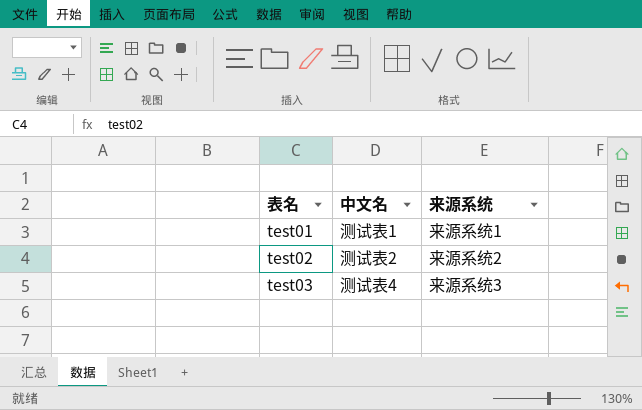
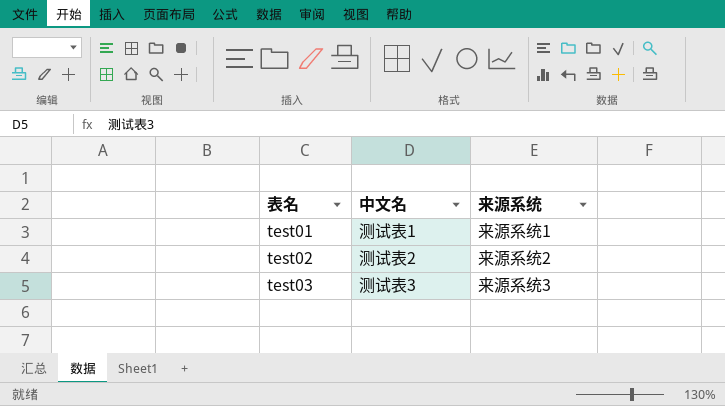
test03 | 中文名: 测试表4 -> 测试表3

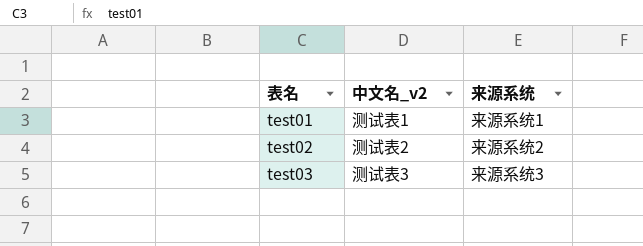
column name: 中文名 -> 中文名_v2

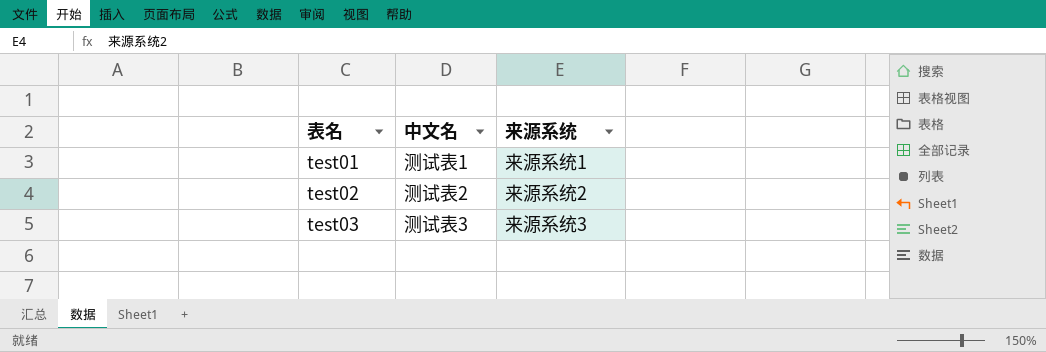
column name: 中文名_v2 -> 中文名

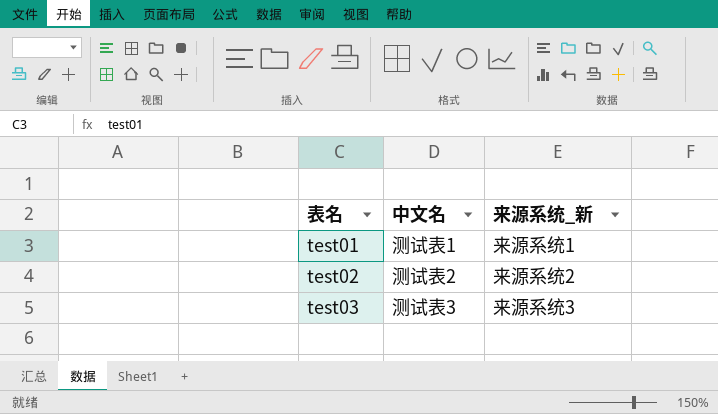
column name: 来源系统 -> 来源系统_新

